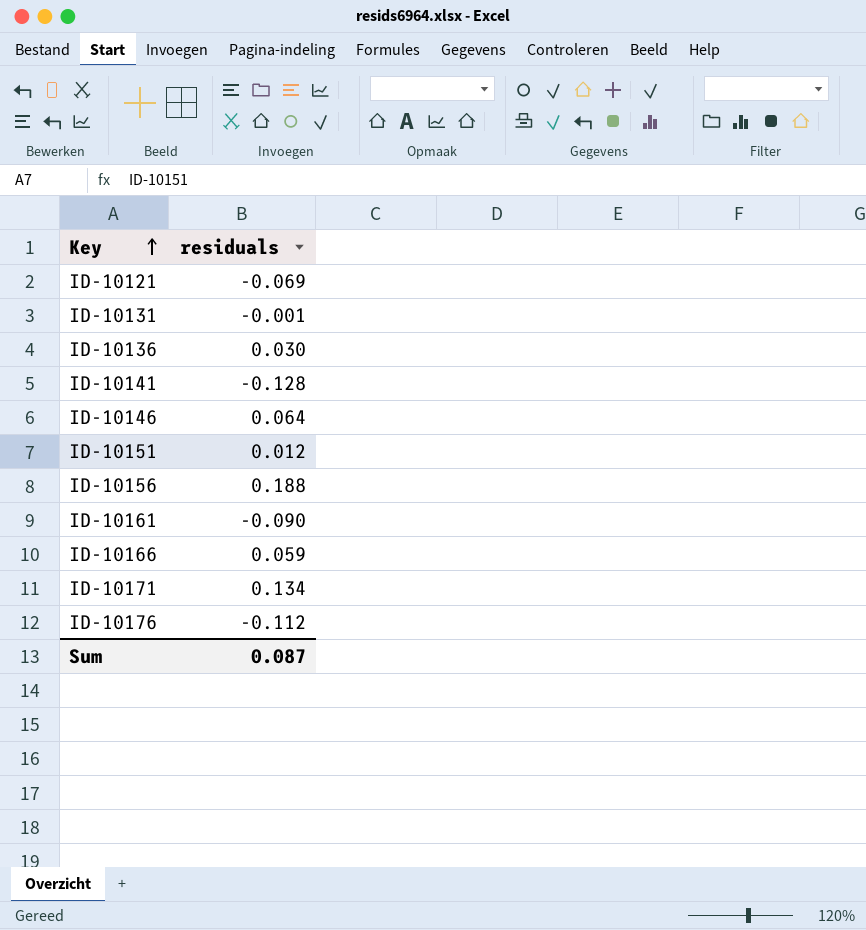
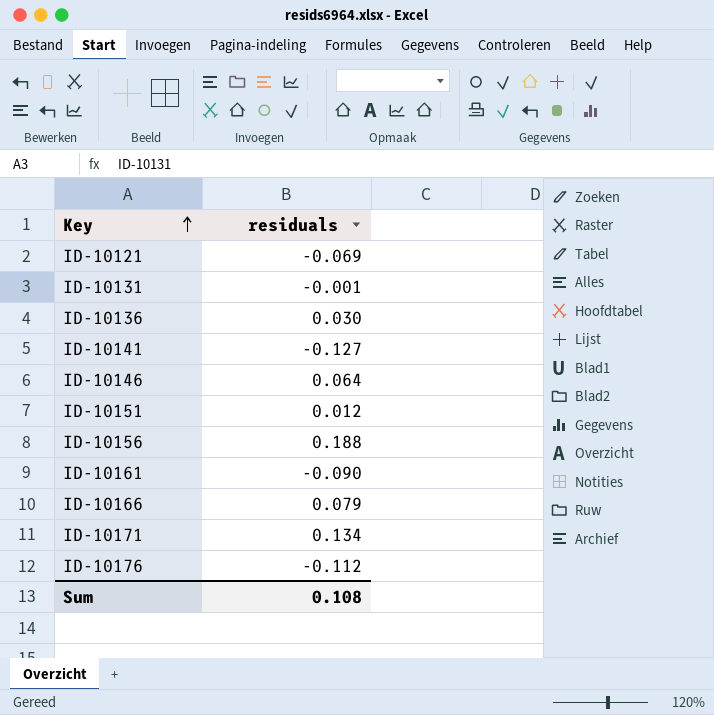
ID-10141 | residuals: -0.128 -> -0.127
ID-10166 | residuals: 0.059 -> 0.079
Sum | residuals: 0.087 -> 0.108

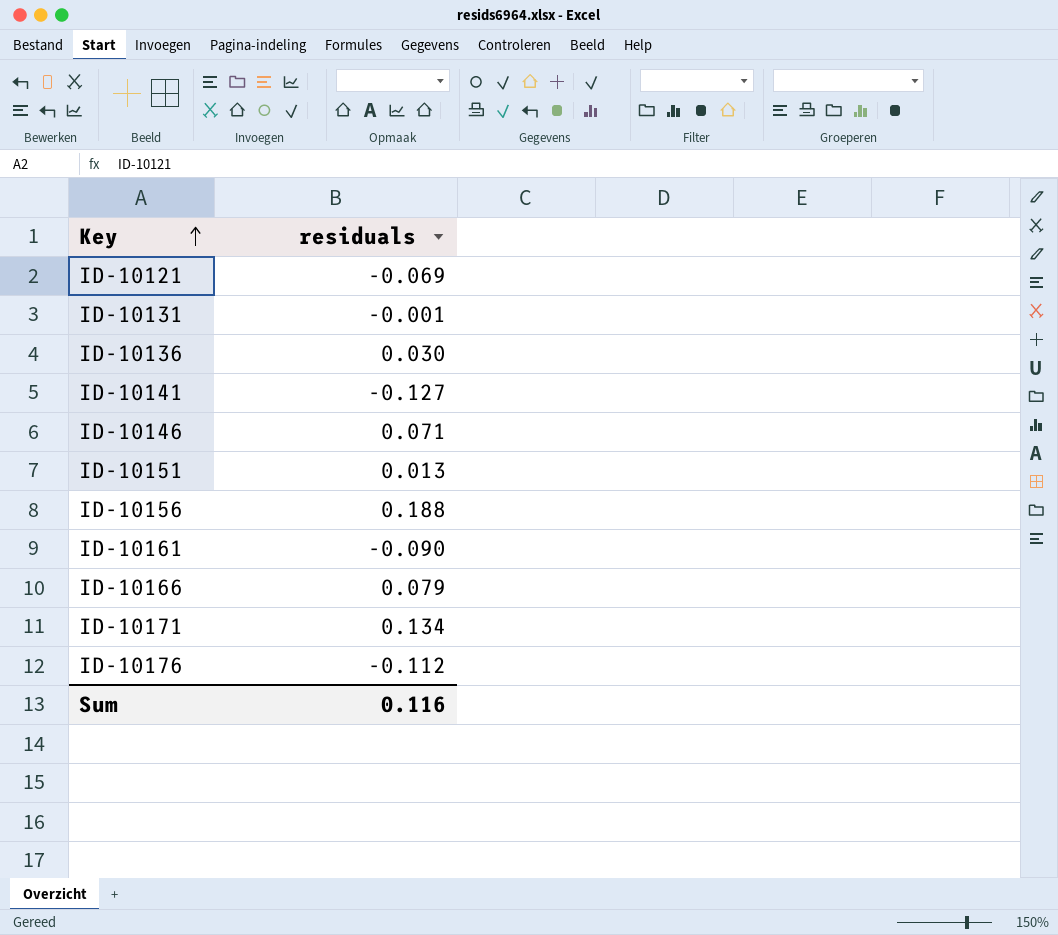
ID-10146 | residuals: 0.064 -> 0.071
ID-10151 | residuals: 0.012 -> 0.013
Sum | residuals: 0.108 -> 0.116

